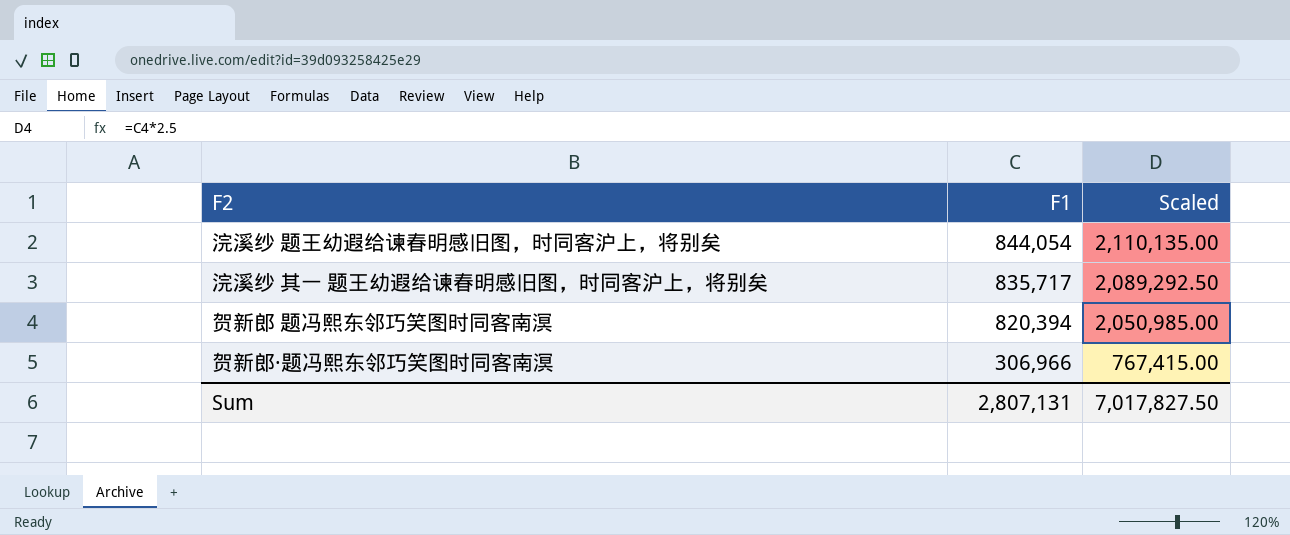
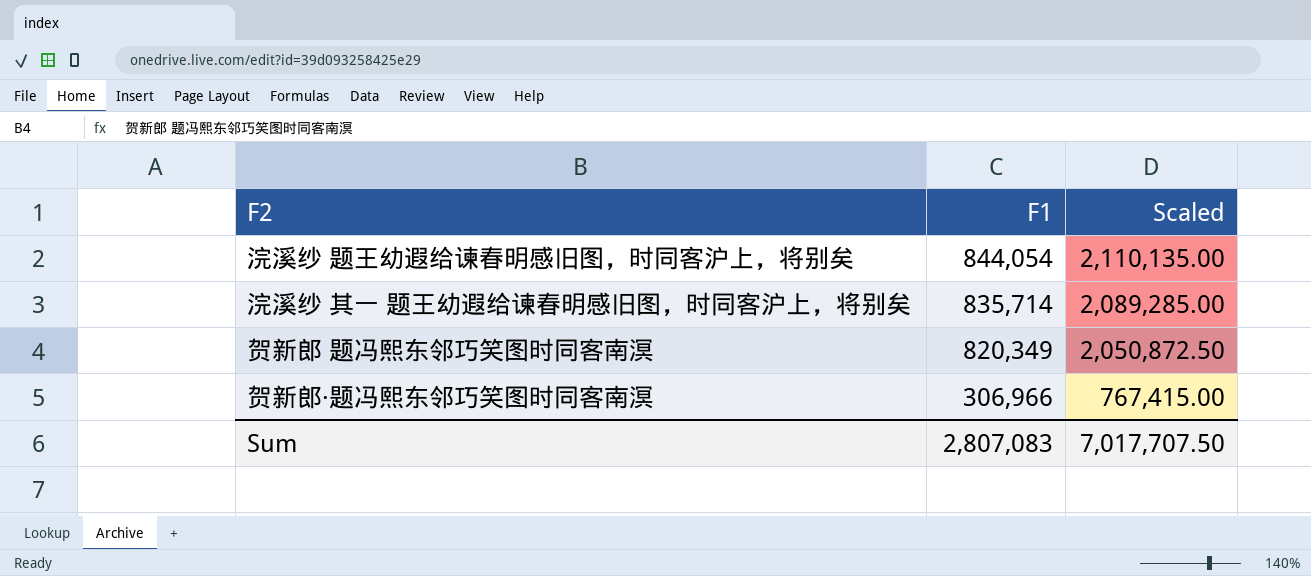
浣溪纱 其一 题王幼遐给谏春明感旧图，时同客沪上，将别矣 | F1: 835,717 -> 835,714
浣溪纱 其一 题王幼遐给谏春明感旧图，时同客沪上，将别矣 | Scaled: 2,089,292.50 -> 2,089,285.00
贺新郎 题冯熙东邻巧笑图时同客南溟 | F1: 820,394 -> 820,349
贺新郎 题冯熙东邻巧笑图时同客南溟 | Scaled: 2,050,985.00 -> 2,050,872.50
Sum | F1: 2,807,131 -> 2,807,083
Sum | Scaled: 7,017,827.50 -> 7,017,707.50

